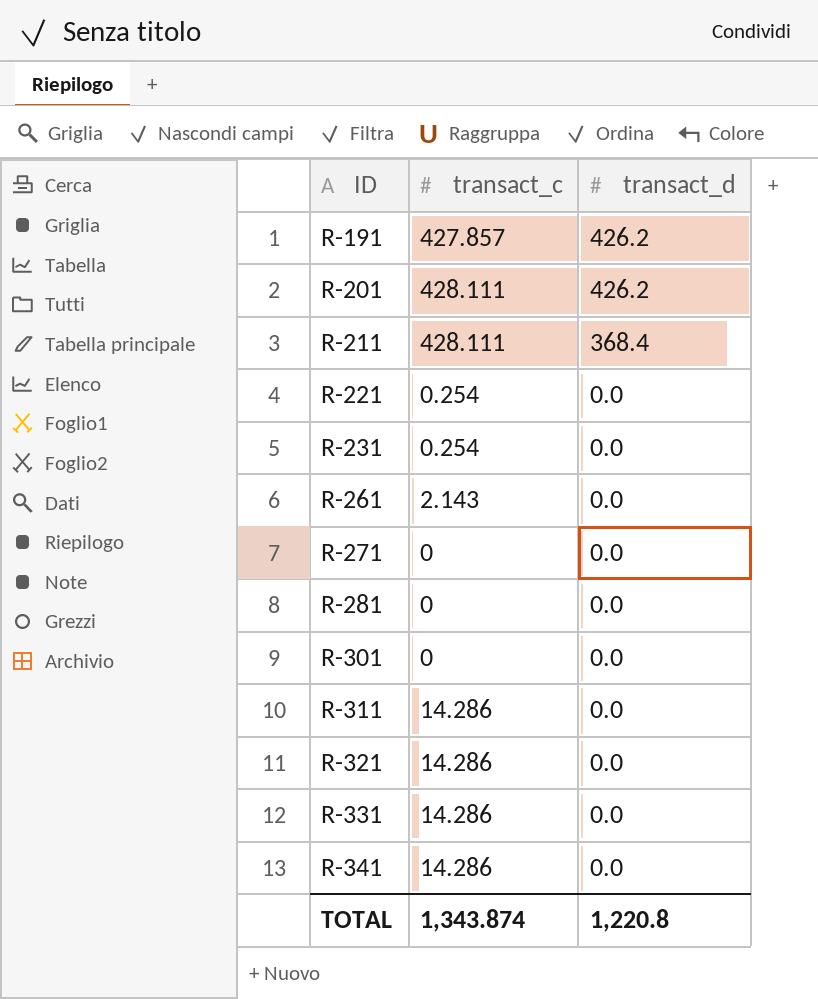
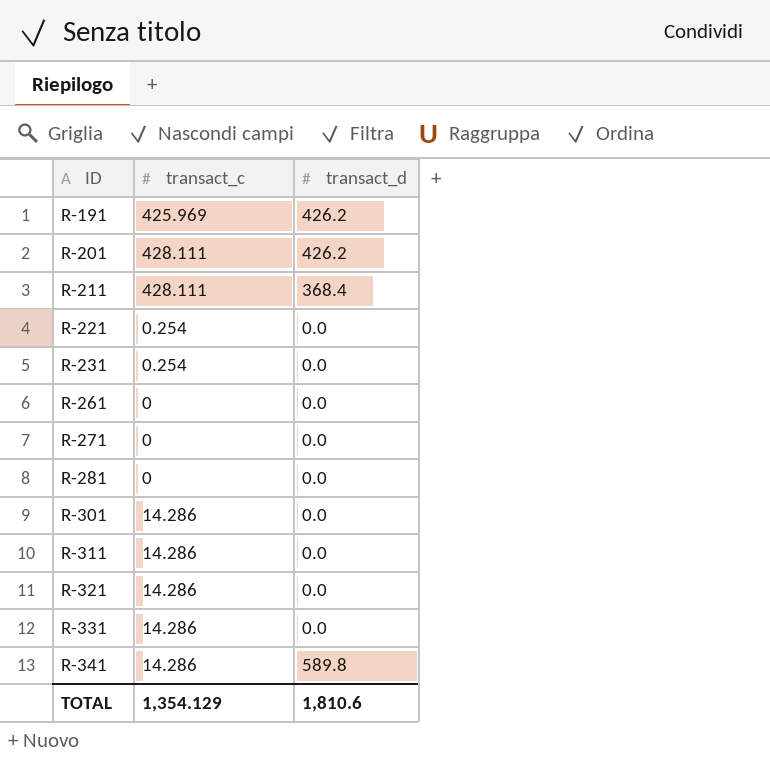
R-191 | transact_c: 427.857 -> 425.969
R-261 | transact_c: 2.143 -> 0
R-301 | transact_c: 0 -> 14.286
R-341 | transact_d: 0.0 -> 589.8
TOTAL | transact_c: 1,343.874 -> 1,354.129
TOTAL | transact_d: 1,220.8 -> 1,810.6

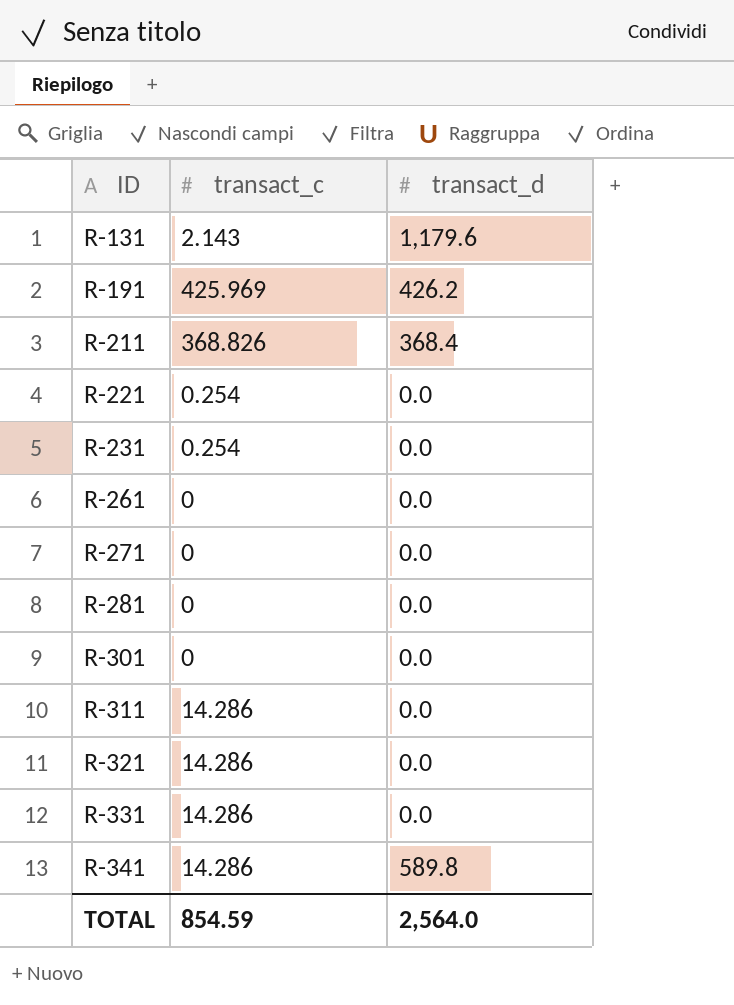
row R-201: 428.111 | 426.2 -> none
row R-131: none -> 2.143 | 1,179.6
R-211 | transact_c: 428.111 -> 368.826
R-301 | transact_c: 14.286 -> 0
TOTAL | transact_c: 1,354.129 -> 854.59
TOTAL | transact_d: 1,810.6 -> 2,564.0

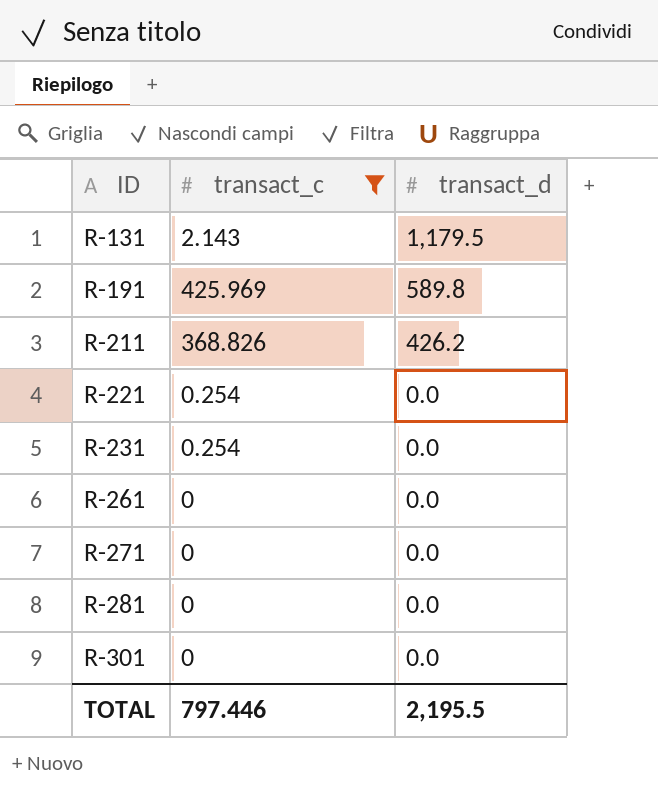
filter: none -> transact_c != 14.286
R-131 | transact_d: 1,179.6 -> 1,179.5
R-191 | transact_d: 426.2 -> 589.8
R-211 | transact_d: 368.4 -> 426.2
TOTAL | transact_c: 854.59 -> 797.446
TOTAL | transact_d: 2,564.0 -> 2,195.5

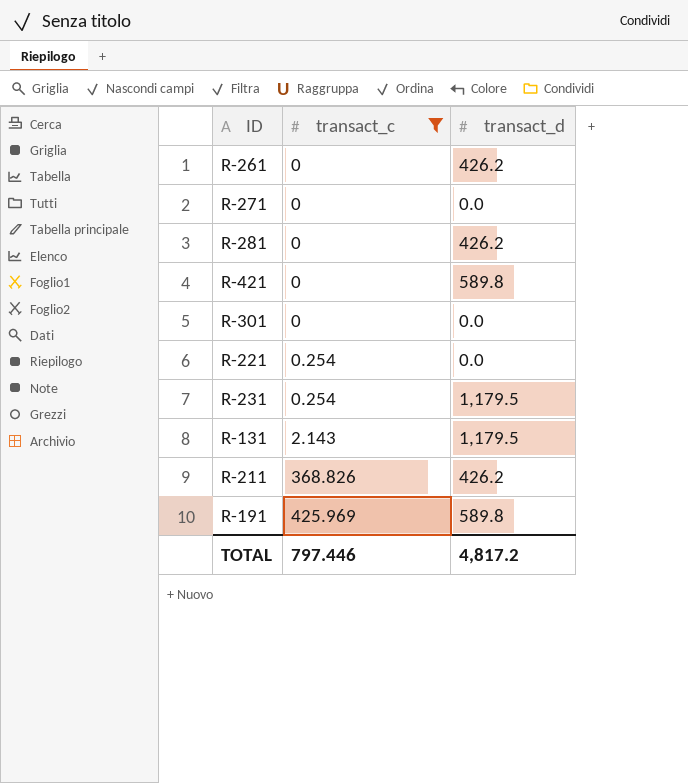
row order: ID ascending -> transact_c ascending
R-261 | transact_d: 0.0 -> 426.2
R-281 | transact_d: 0.0 -> 426.2
row R-421: none -> 0 | 589.8
R-231 | transact_d: 0.0 -> 1,179.5
TOTAL | transact_d: 2,195.5 -> 4,817.2

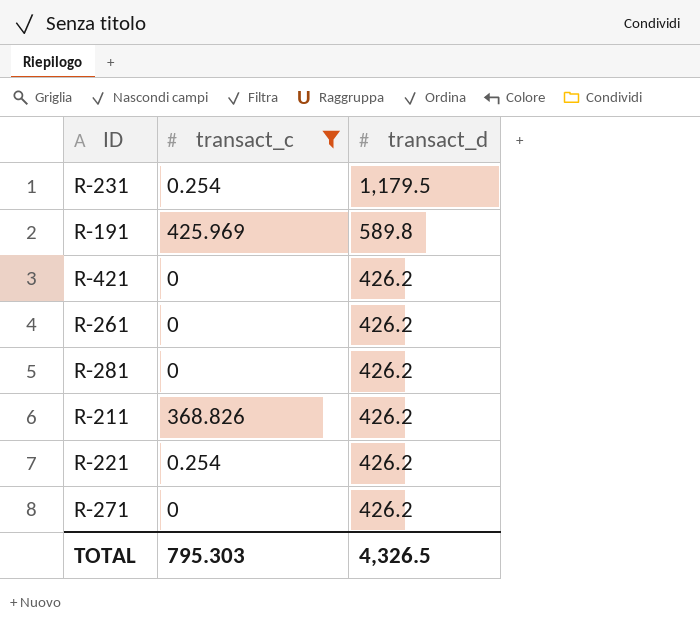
row order: transact_c ascending -> transact_d descending
row R-301: 0 | 0.0 -> none
row R-131: 2.143 | 1,179.5 -> none
R-421 | transact_d: 589.8 -> 426.2
R-221 | transact_d: 0.0 -> 426.2
R-271 | transact_d: 0.0 -> 426.2
TOTAL | transact_c: 797.446 -> 795.303
TOTAL | transact_d: 4,817.2 -> 4,326.5

